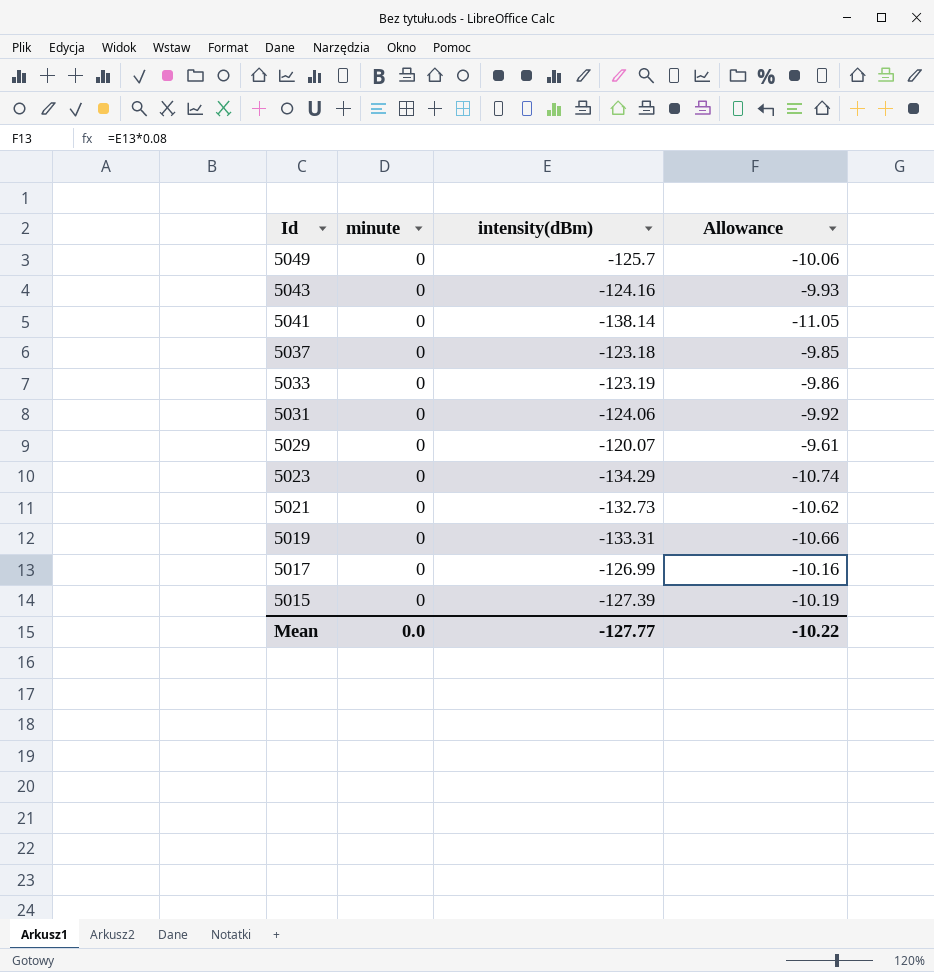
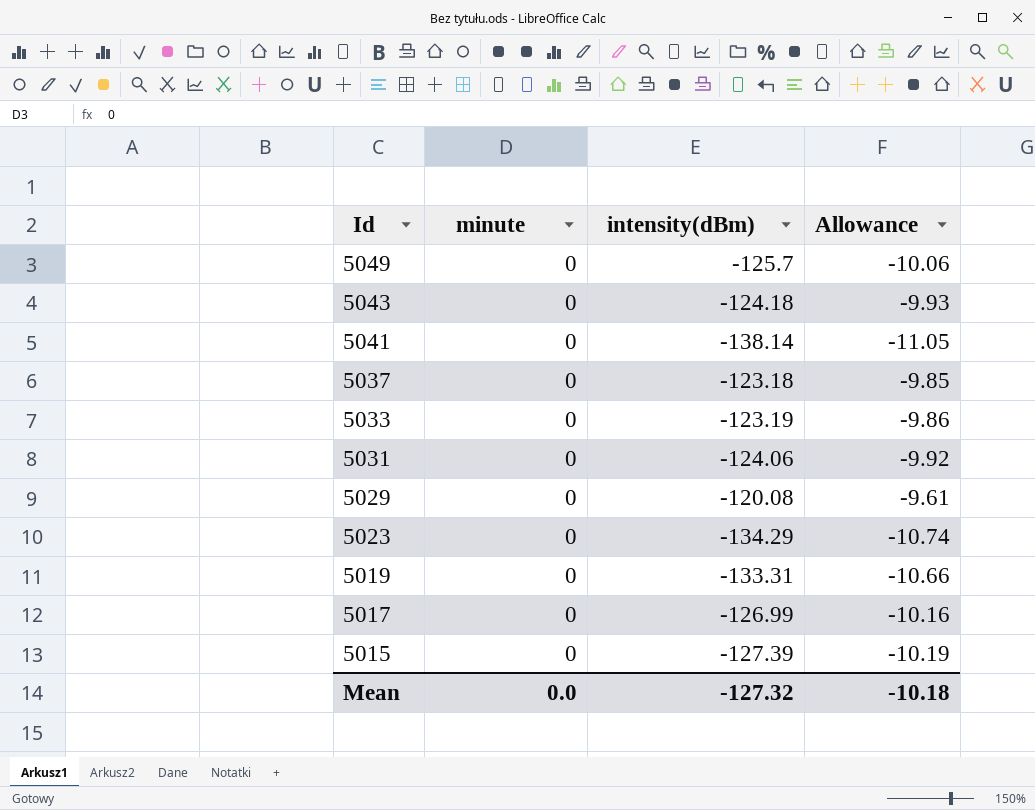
row 5021: 0 | -132.73 | -10.62 -> none
5043 | intensity(dBm): -124.16 -> -124.18
5029 | intensity(dBm): -120.07 -> -120.08
Mean | intensity(dBm): -127.77 -> -127.32
Mean | Allowance: -10.22 -> -10.18

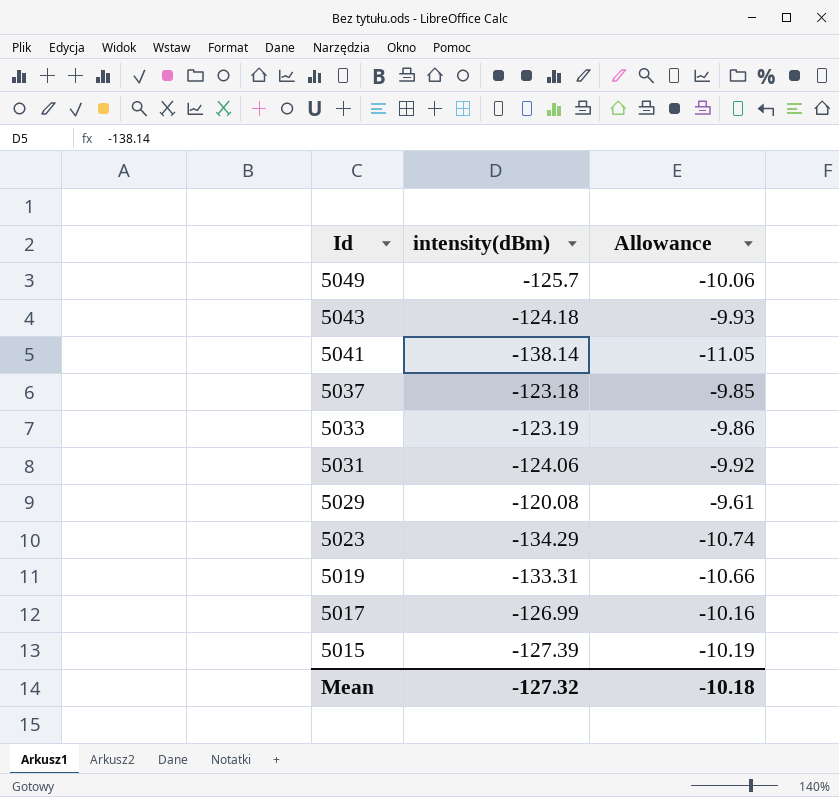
column minute | position: 2 -> none

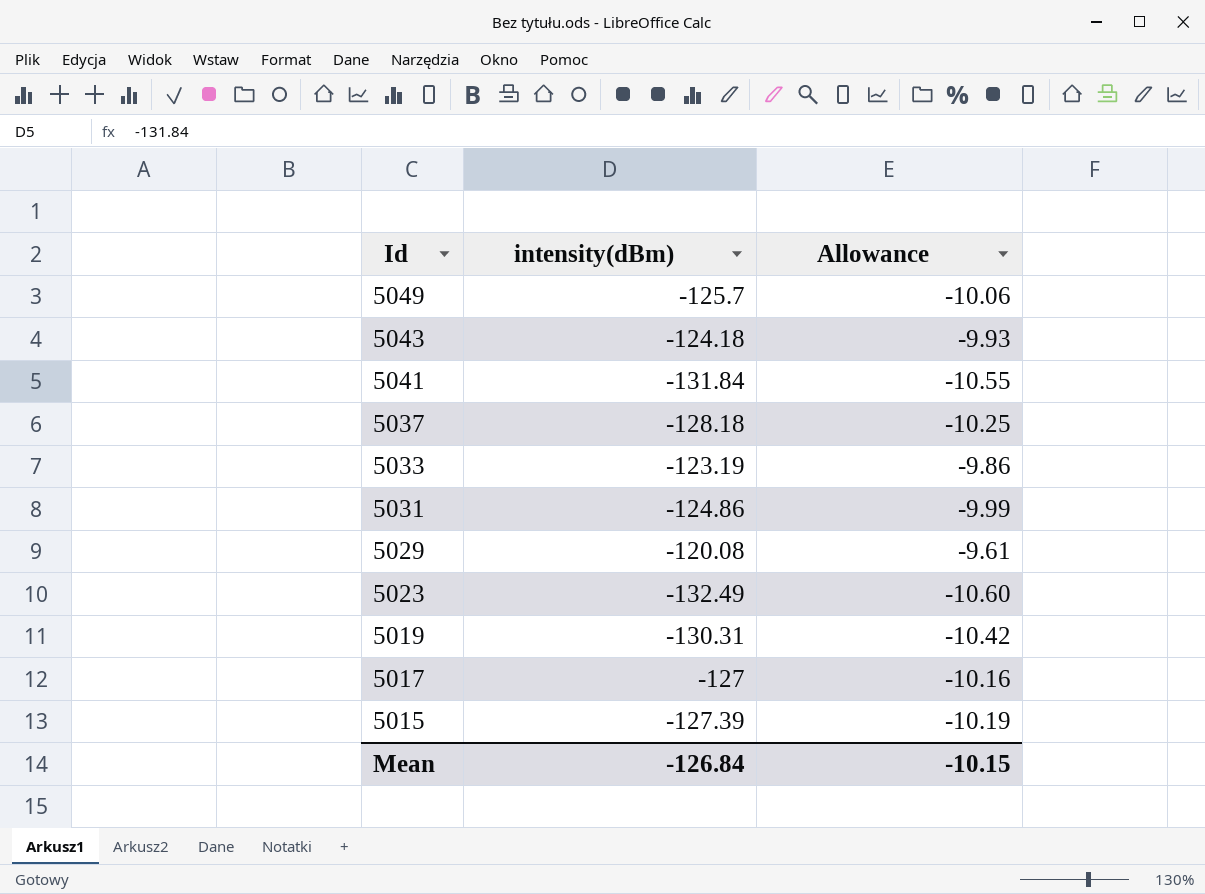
5041 | intensity(dBm): -138.14 -> -131.84
5041 | Allowance: -11.05 -> -10.55
5037 | intensity(dBm): -123.18 -> -128.18
5037 | Allowance: -9.85 -> -10.25
5031 | intensity(dBm): -124.06 -> -124.86
5031 | Allowance: -9.92 -> -9.99
5023 | intensity(dBm): -134.29 -> -132.49
5023 | Allowance: -10.74 -> -10.60
5019 | intensity(dBm): -133.31 -> -130.31
5019 | Allowance: -10.66 -> -10.42
5017 | intensity(dBm): -126.99 -> -127
Mean | intensity(dBm): -127.32 -> -126.84
Mean | Allowance: -10.18 -> -10.15

